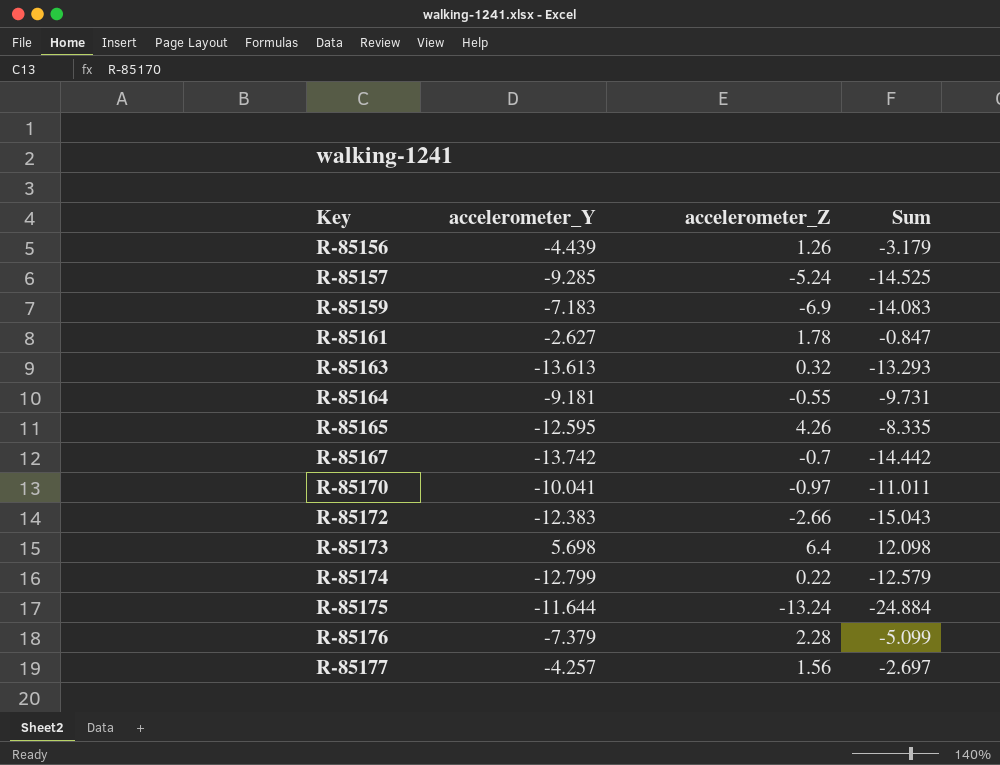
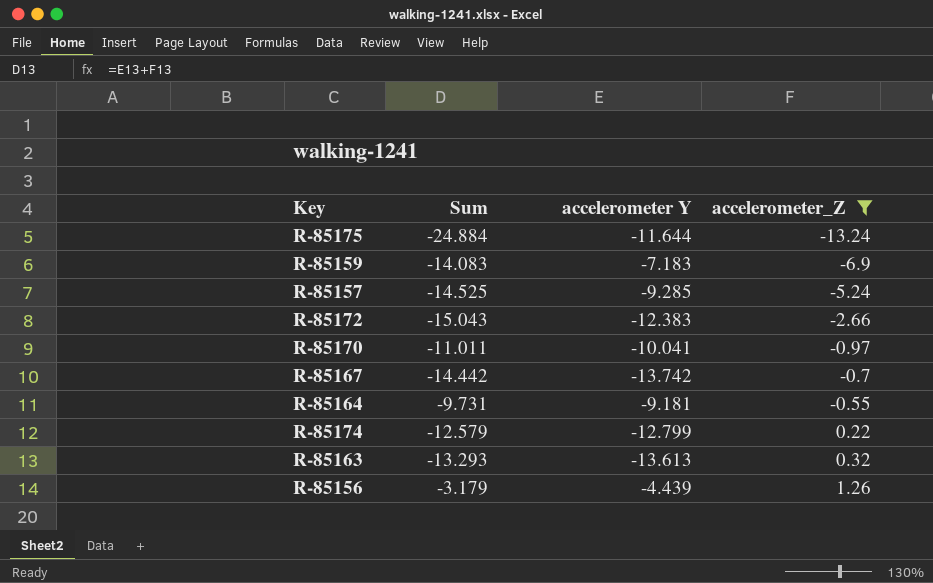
filter: none -> accelerometer_Z <= 1.26
row order: Key ascending -> accelerometer_Z ascending
column Sum | position: 4 -> 2
column name: accelerometer_Y -> accelerometer Y

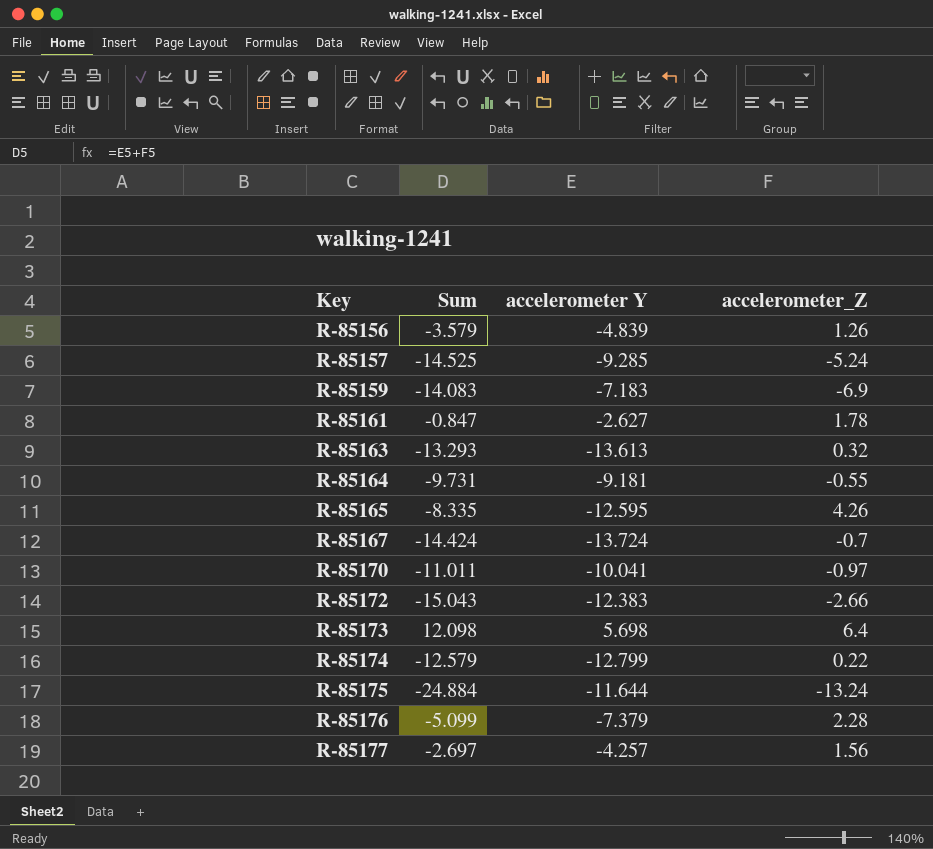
filter: accelerometer_Z <= 1.26 -> none
row order: accelerometer_Z ascending -> Key ascending
R-85156 | Sum: -3.179 -> -3.579
R-85156 | accelerometer Y: -4.439 -> -4.839
R-85167 | Sum: -14.442 -> -14.424
R-85167 | accelerometer Y: -13.742 -> -13.724

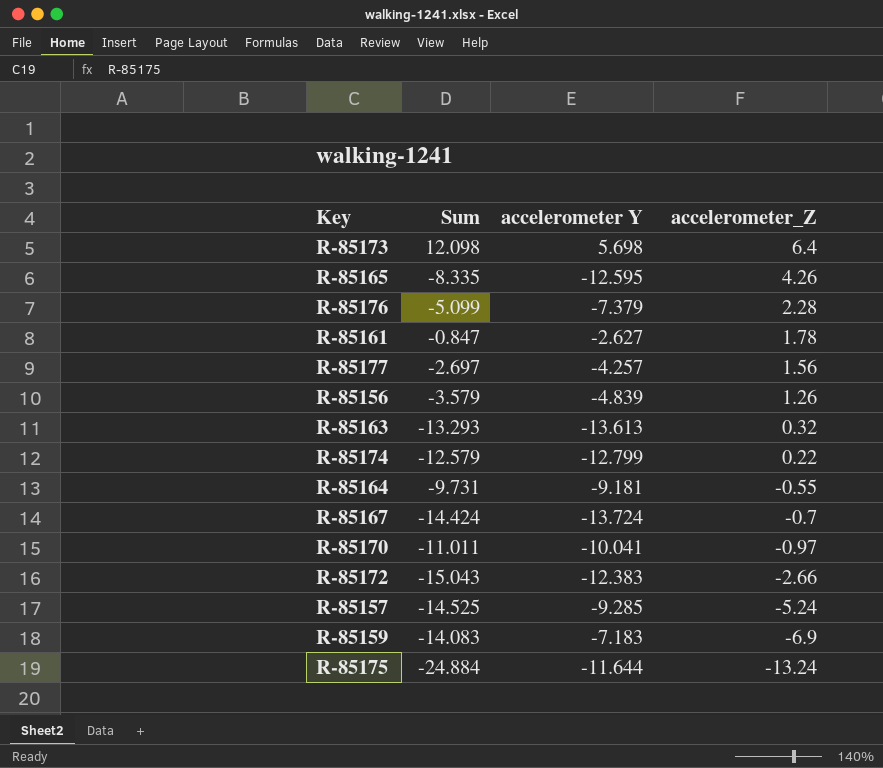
row order: Key ascending -> accelerometer_Z descending

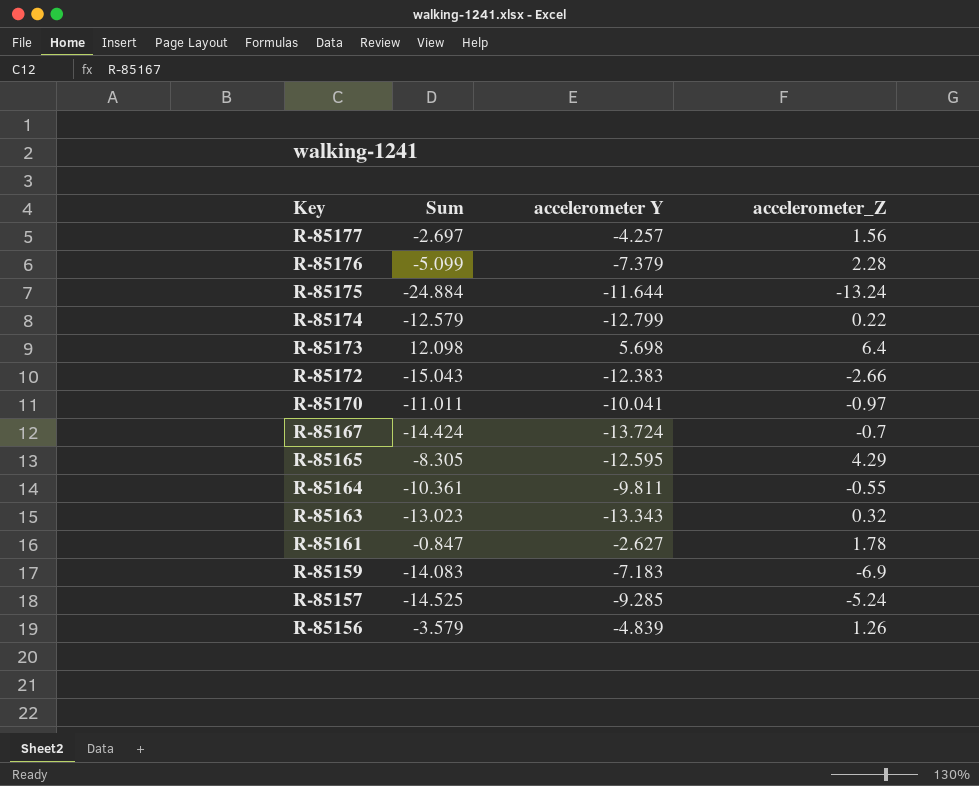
row order: accelerometer_Z descending -> Key descending
R-85165 | Sum: -8.335 -> -8.305
R-85165 | accelerometer_Z: 4.26 -> 4.29
R-85164 | Sum: -9.731 -> -10.361
R-85164 | accelerometer Y: -9.181 -> -9.811
R-85163 | Sum: -13.293 -> -13.023
R-85163 | accelerometer Y: -13.613 -> -13.343

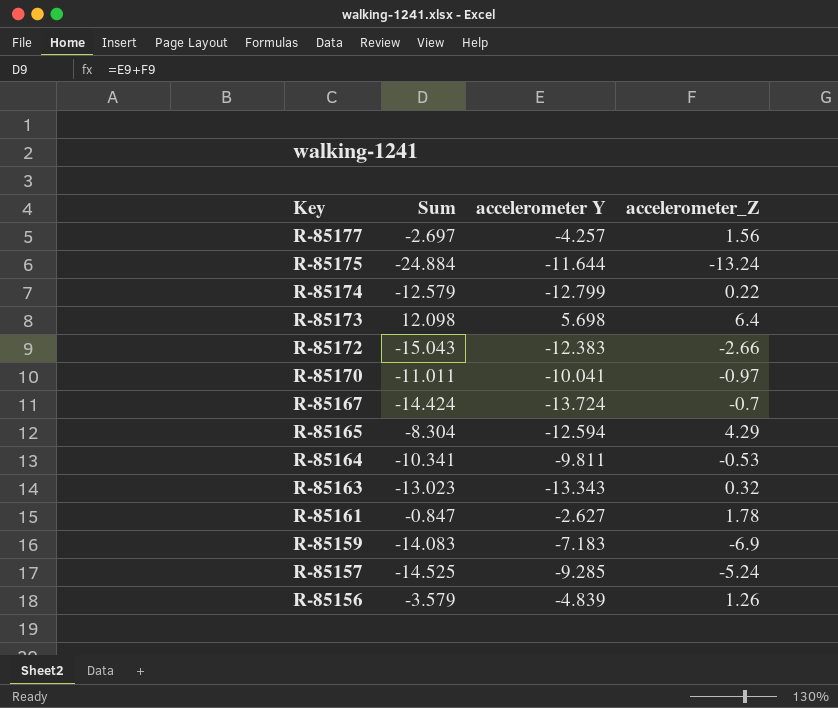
row R-85176: -5.099 | -7.379 | 2.28 -> none
R-85165 | Sum: -8.305 -> -8.304
R-85165 | accelerometer Y: -12.595 -> -12.594
R-85164 | Sum: -10.361 -> -10.341
R-85164 | accelerometer_Z: -0.55 -> -0.53

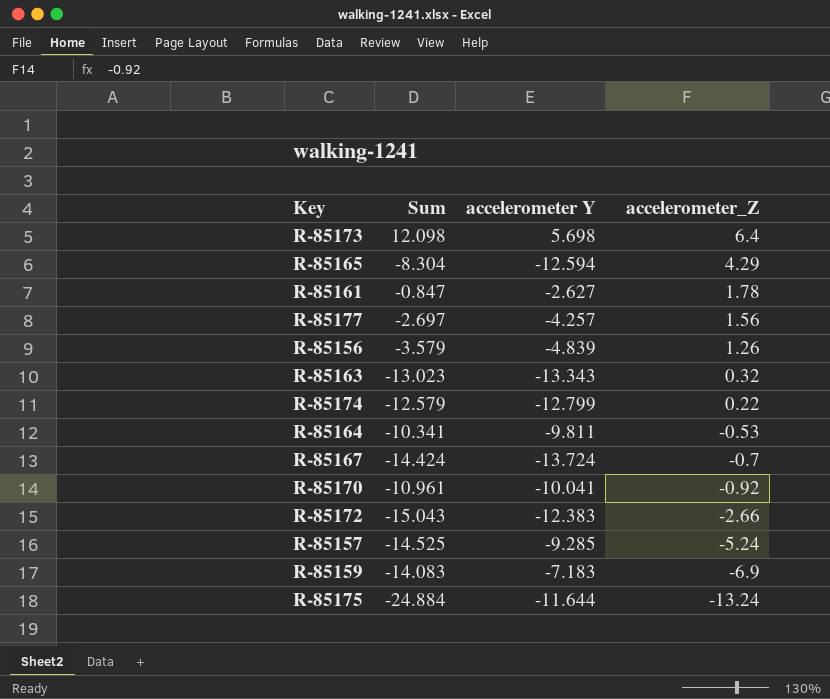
row order: Key descending -> accelerometer_Z descending
R-85170 | Sum: -11.011 -> -10.961
R-85170 | accelerometer_Z: -0.97 -> -0.92

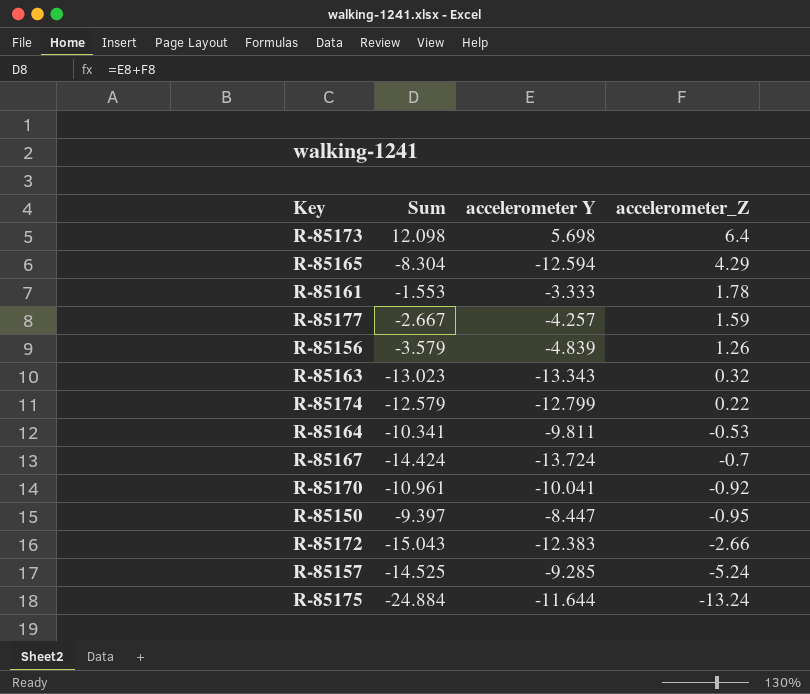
row R-85159: -14.083 | -7.183 | -6.9 -> none
R-85161 | Sum: -0.847 -> -1.553
R-85161 | accelerometer Y: -2.627 -> -3.333
R-85177 | Sum: -2.697 -> -2.667
R-85177 | accelerometer_Z: 1.56 -> 1.59
row R-85150: none -> -9.397 | -8.447 | -0.95

